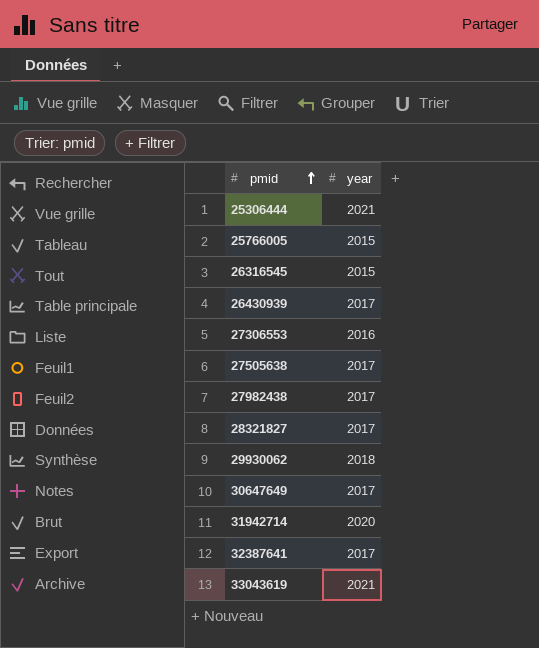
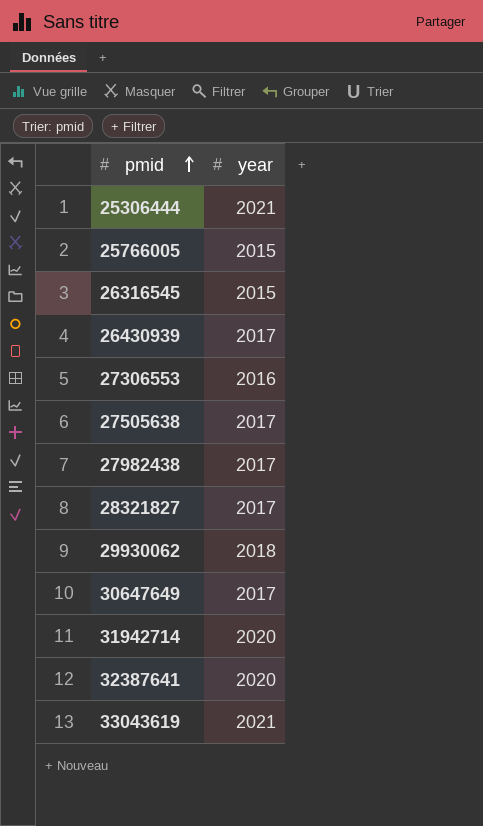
32387641 | year: 2017 -> 2020

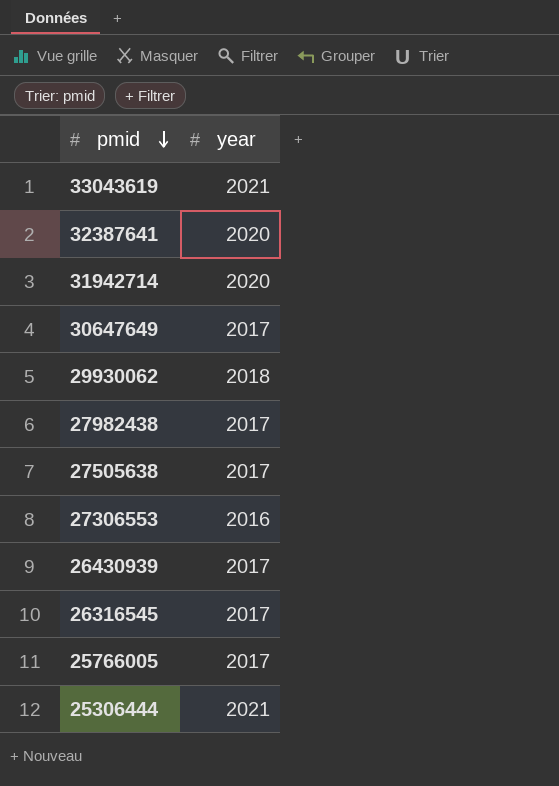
row order: pmid ascending -> pmid descending
row 28321827: 2017 -> none
26316545 | year: 2015 -> 2017
25766005 | year: 2015 -> 2017

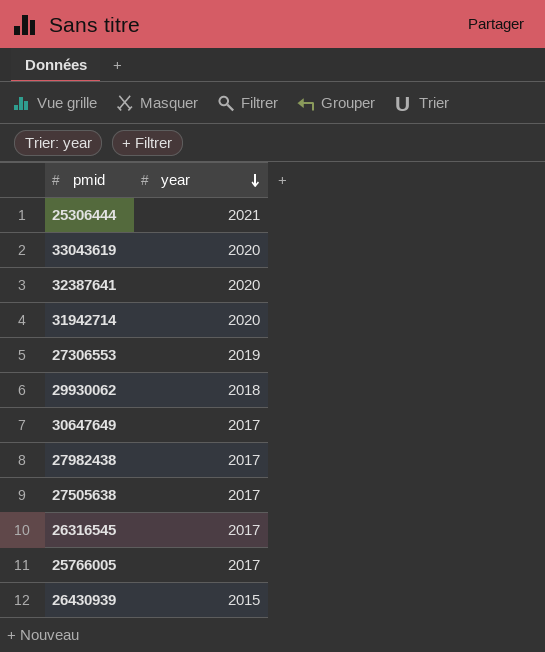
row order: pmid descending -> year descending
33043619 | year: 2021 -> 2020
27306553 | year: 2016 -> 2019
26430939 | year: 2017 -> 2015

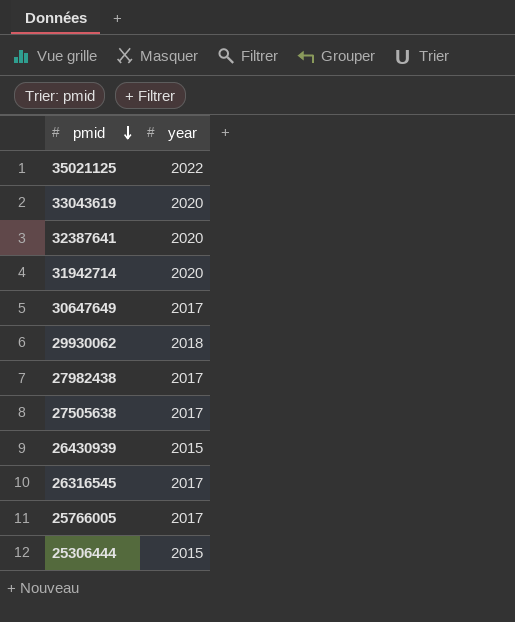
row order: year descending -> pmid descending
row 27306553: 2019 -> none
row 35021125: none -> 2022
25306444 | year: 2021 -> 2015

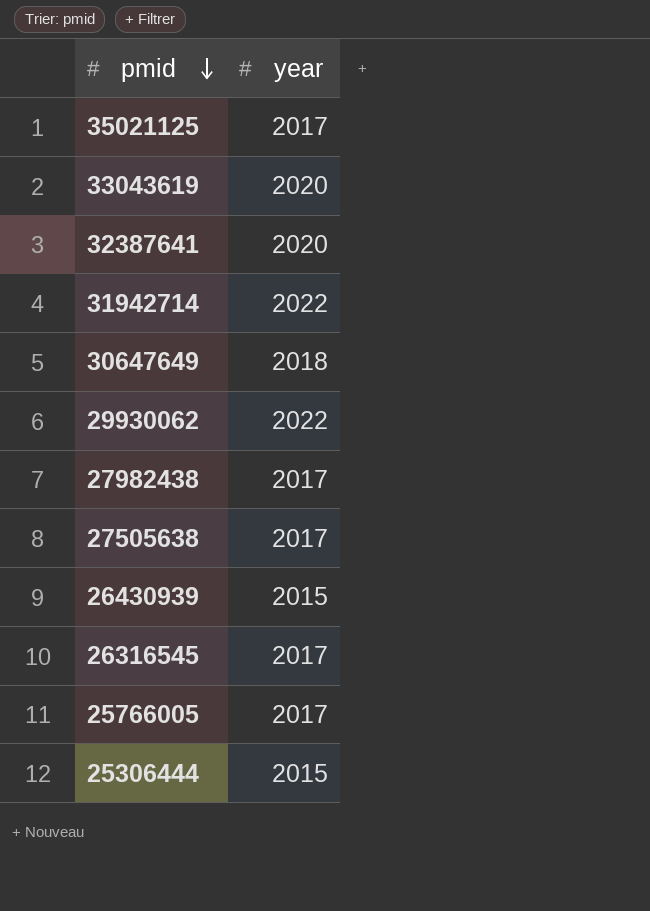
35021125 | year: 2022 -> 2017
31942714 | year: 2020 -> 2022
30647649 | year: 2017 -> 2018
29930062 | year: 2018 -> 2022

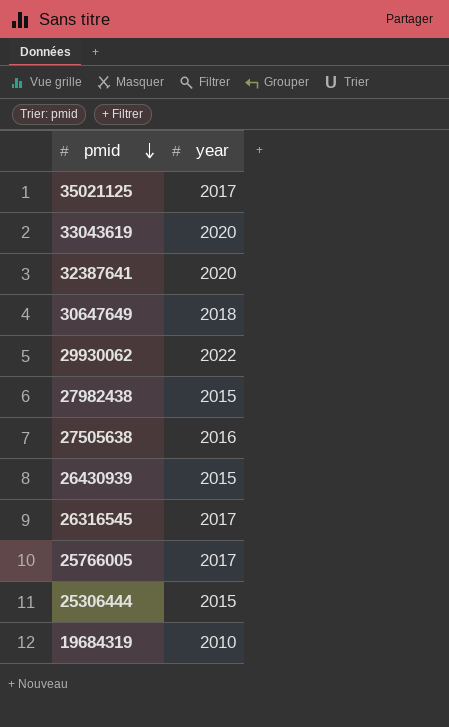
row 31942714: 2022 -> none
27982438 | year: 2017 -> 2015
27505638 | year: 2017 -> 2016
row 19684319: none -> 2010

